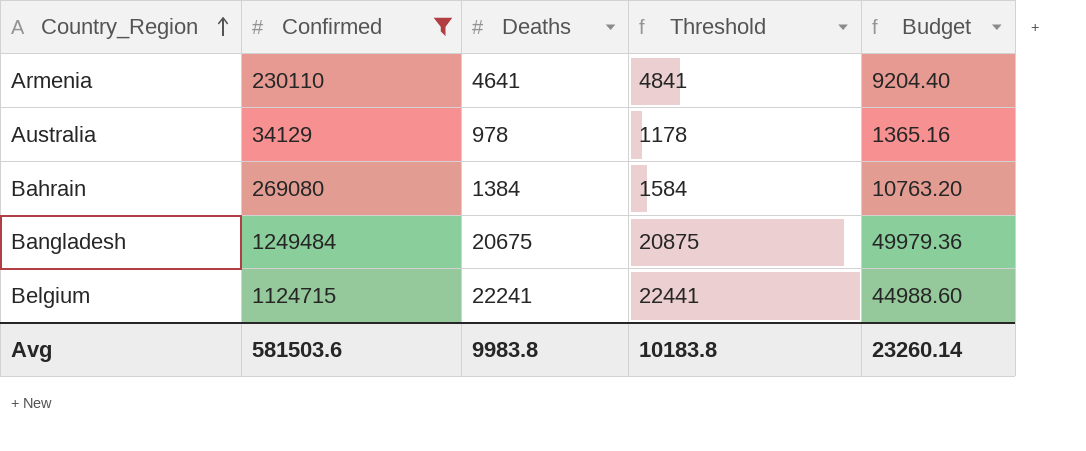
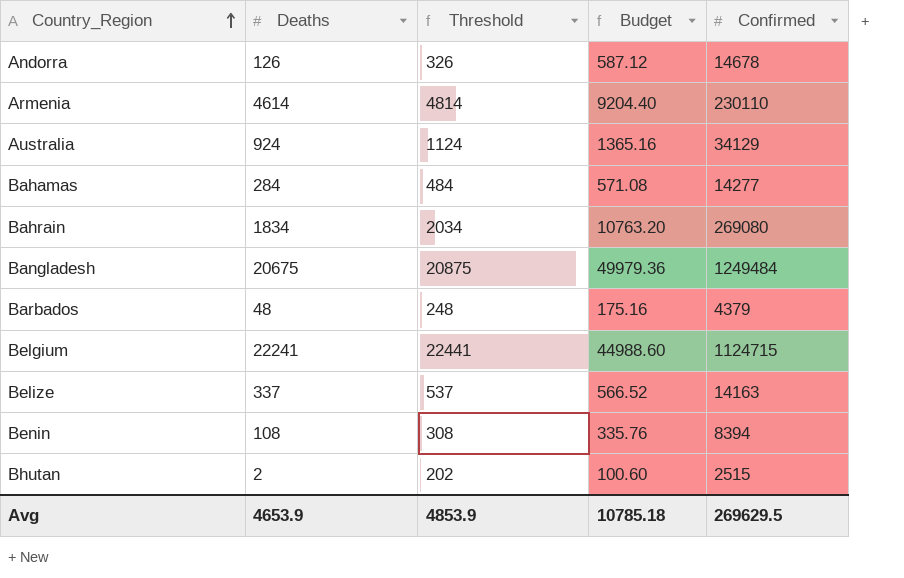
filter: Confirmed >= 34129 -> none
column Confirmed | position: 2 -> 5
Armenia | Deaths: 4641 -> 4614
Armenia | Threshold: 4841 -> 4814
Australia | Deaths: 978 -> 924
Australia | Threshold: 1178 -> 1124
Bahrain | Deaths: 1384 -> 1834
Bahrain | Threshold: 1584 -> 2034
Avg | Deaths: 9983.8 -> 4653.9
Avg | Threshold: 10183.8 -> 4853.9
Avg | Budget: 23260.14 -> 10785.18
Avg | Confirmed: 581503.6 -> 269629.5

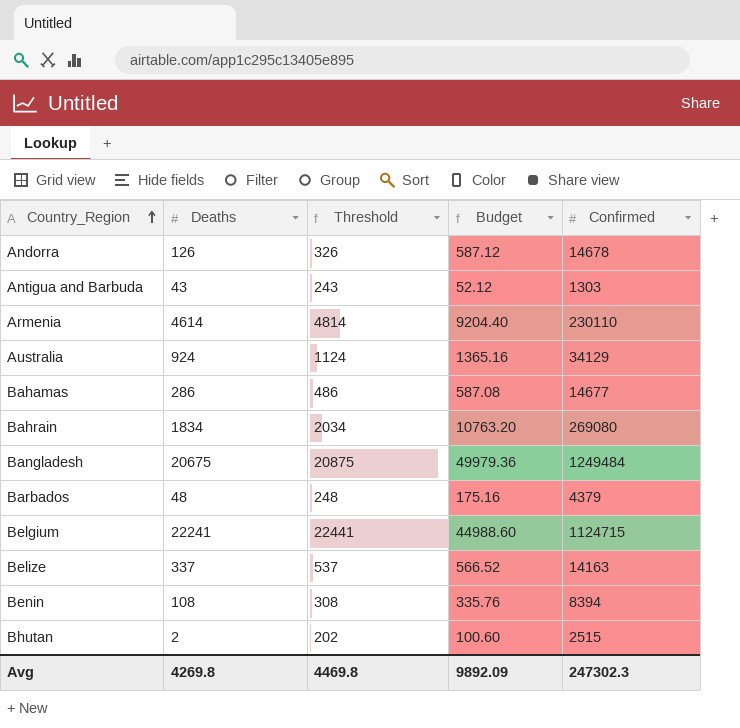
row Antigua and Barbuda: none -> 43 | 243 | 52.12 | 1303
Bahamas | Deaths: 284 -> 286
Bahamas | Threshold: 484 -> 486
Bahamas | Budget: 571.08 -> 587.08
Bahamas | Confirmed: 14277 -> 14677
Avg | Deaths: 4653.9 -> 4269.8
Avg | Threshold: 4853.9 -> 4469.8
Avg | Budget: 10785.18 -> 9892.09
Avg | Confirmed: 269629.5 -> 247302.3

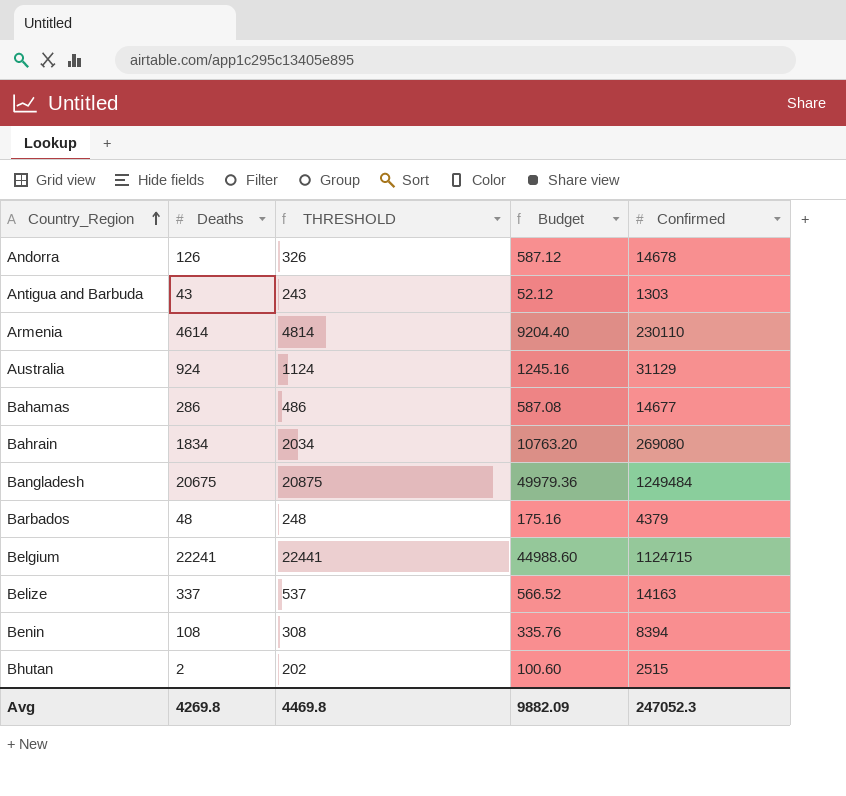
column name: Threshold -> THRESHOLD
Australia | Budget: 1365.16 -> 1245.16
Australia | Confirmed: 34129 -> 31129
Avg | Budget: 9892.09 -> 9882.09
Avg | Confirmed: 247302.3 -> 247052.3

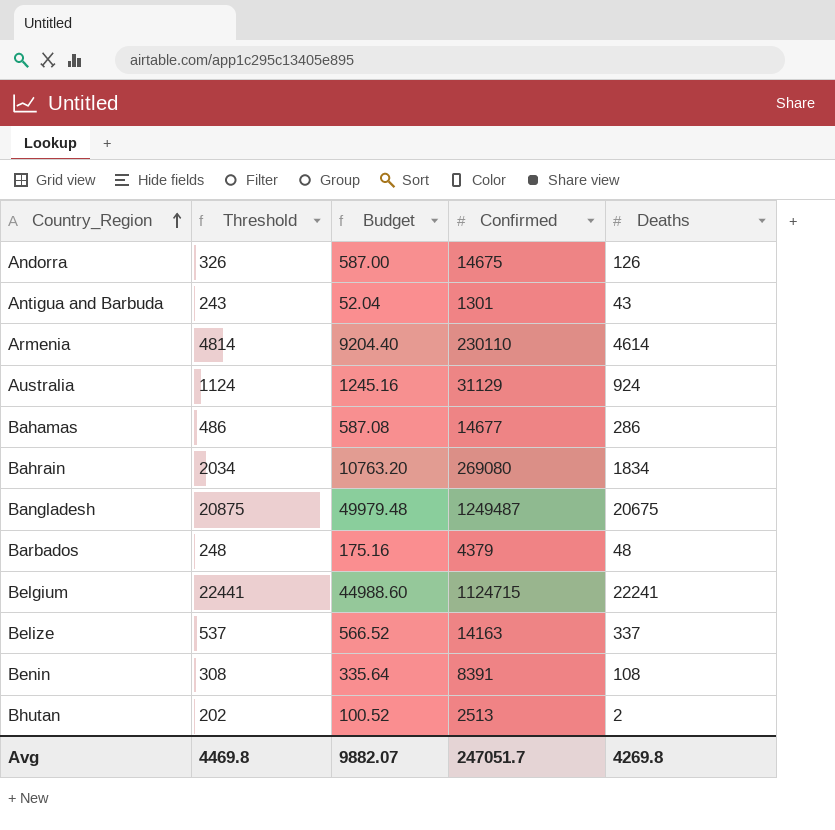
column name: THRESHOLD -> Threshold
column Deaths | position: 2 -> 5
Andorra | Budget: 587.12 -> 587.00
Andorra | Confirmed: 14678 -> 14675
Antigua and Barbuda | Budget: 52.12 -> 52.04
Antigua and Barbuda | Confirmed: 1303 -> 1301
Bangladesh | Budget: 49979.36 -> 49979.48
Bangladesh | Confirmed: 1249484 -> 1249487
Benin | Budget: 335.76 -> 335.64
Benin | Confirmed: 8394 -> 8391
Bhutan | Budget: 100.60 -> 100.52
Bhutan | Confirmed: 2515 -> 2513
Avg | Budget: 9882.09 -> 9882.07
Avg | Confirmed: 247052.3 -> 247051.7

